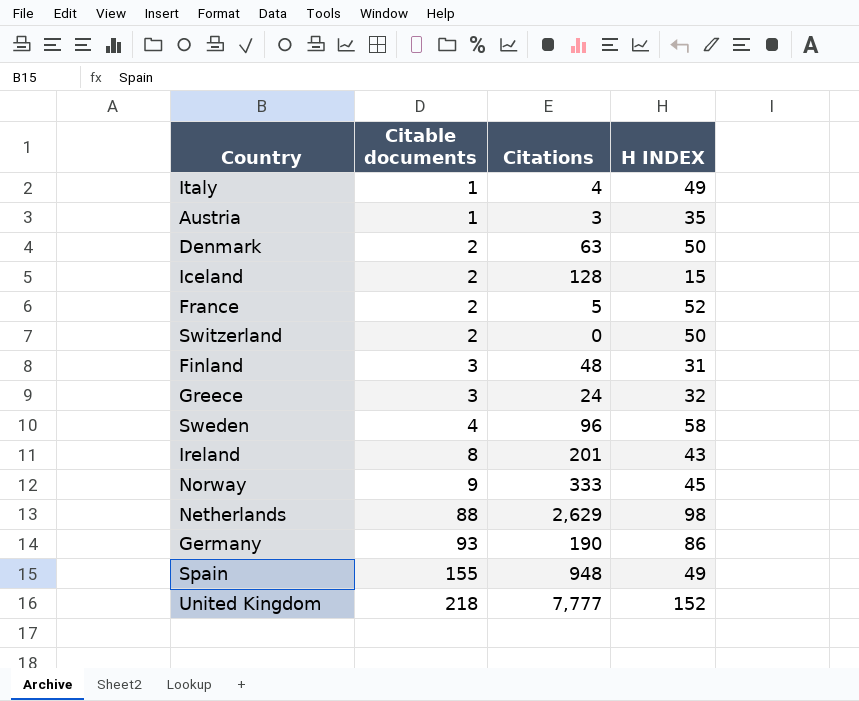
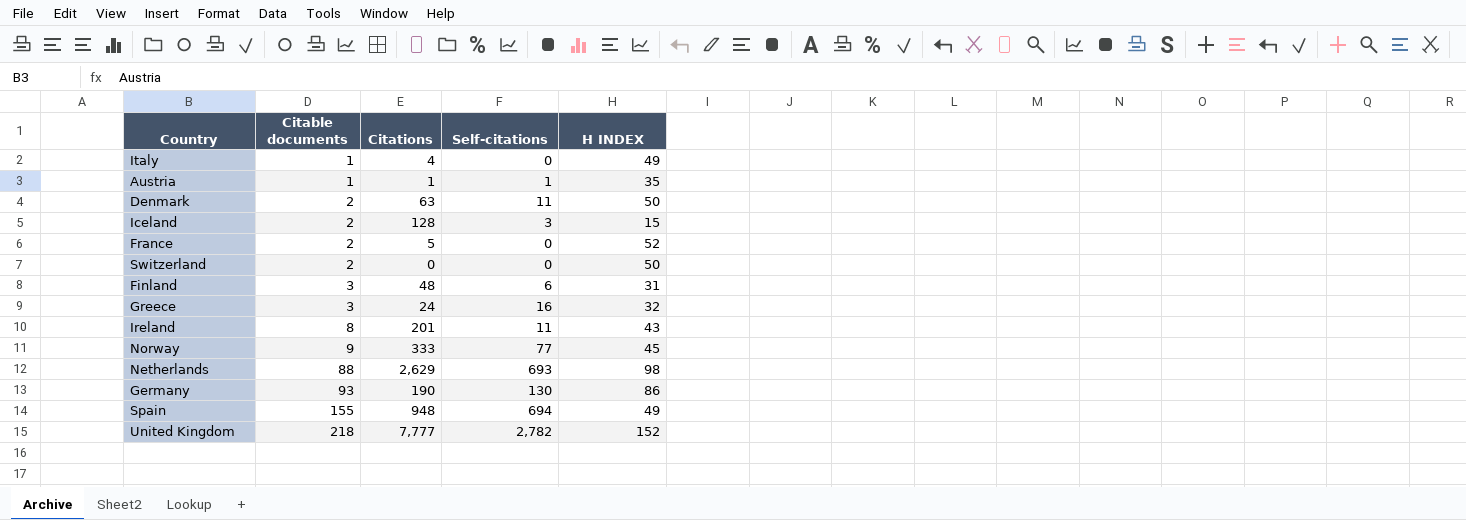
column Self-citations | position: none -> 4
row Sweden: 4 | 96 | 58 -> none
Austria | Citations: 3 -> 1

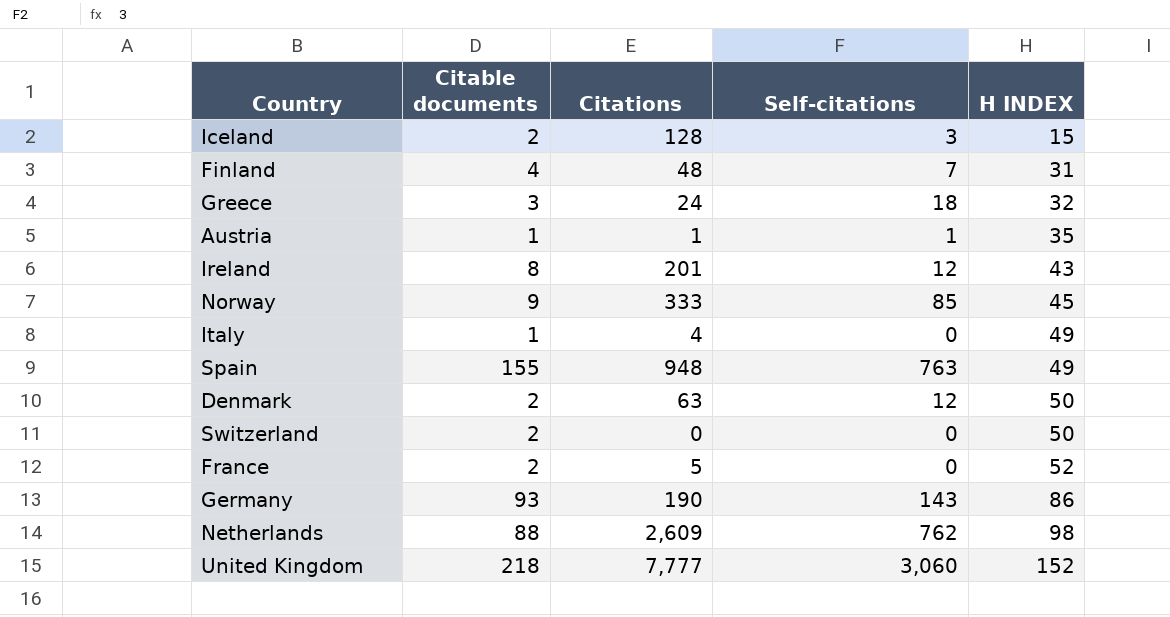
row order: Citable documents ascending -> H INDEX ascending
Finland | Citable documents: 3 -> 4
Finland | Self-citations: 6 -> 7
Greece | Self-citations: 16 -> 18
Ireland | Self-citations: 11 -> 12
Norway | Self-citations: 77 -> 85
Spain | Self-citations: 694 -> 763
Denmark | Self-citations: 11 -> 12
Germany | Self-citations: 130 -> 143
Netherlands | Citations: 2,629 -> 2,609
Netherlands | Self-citations: 693 -> 762
United Kingdom | Self-citations: 2,782 -> 3,060

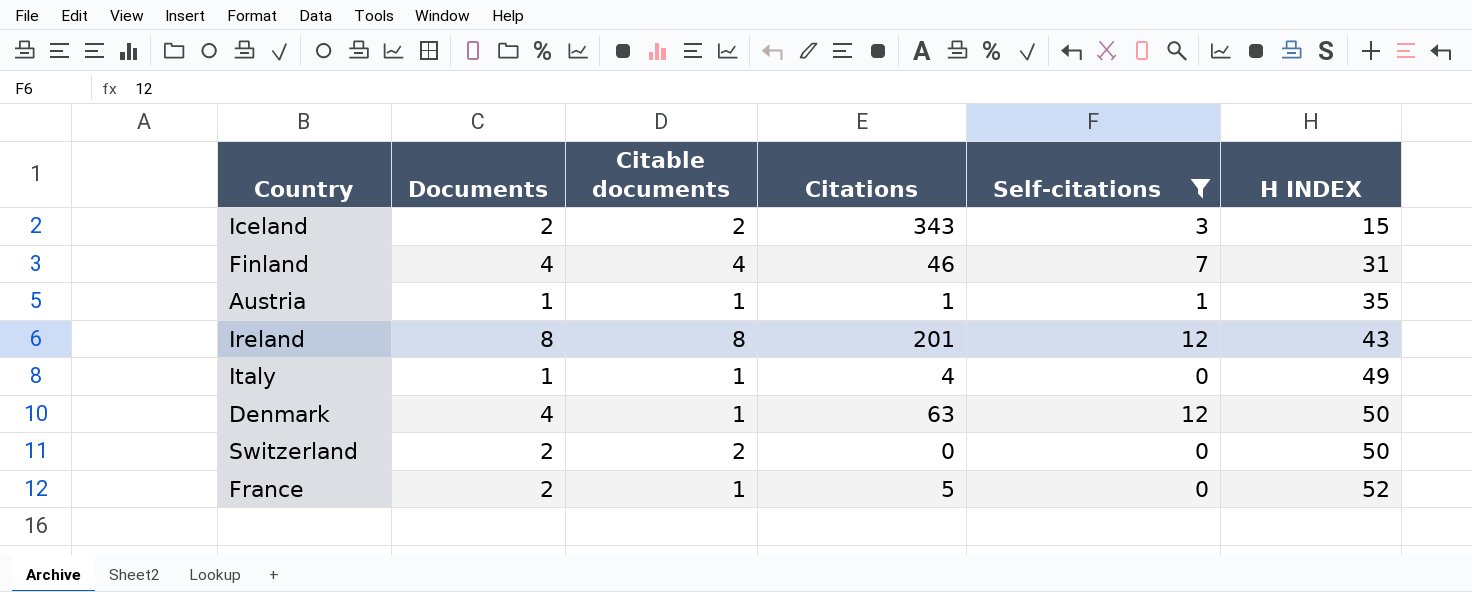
filter: none -> Self-citations <= 12
column Documents | position: none -> 2
Iceland | Citations: 128 -> 343
Finland | Citations: 48 -> 46
Denmark | Citable documents: 2 -> 1
France | Citable documents: 2 -> 1

